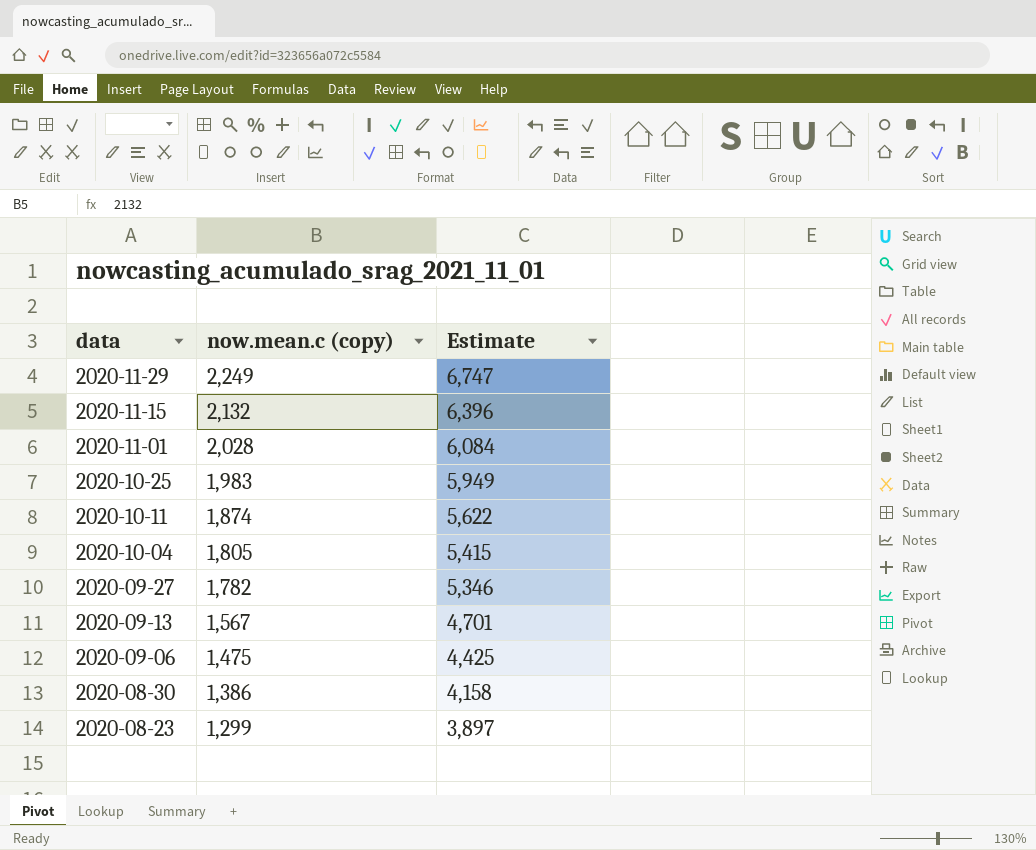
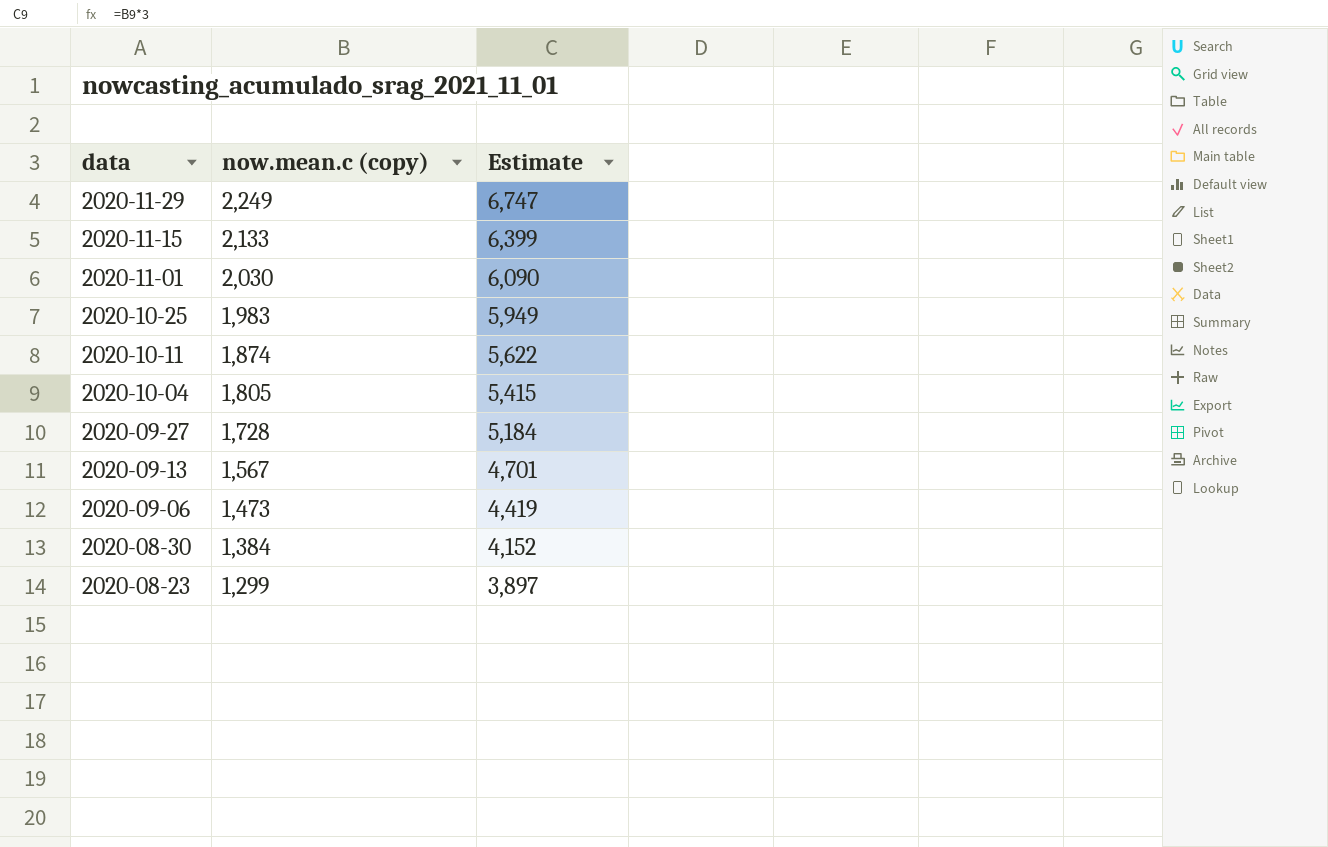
2020-11-15 | now.mean.c (copy): 2,132 -> 2,133
2020-11-15 | Estimate: 6,396 -> 6,399
2020-11-01 | now.mean.c (copy): 2,028 -> 2,030
2020-11-01 | Estimate: 6,084 -> 6,090
2020-09-27 | now.mean.c (copy): 1,782 -> 1,728
2020-09-27 | Estimate: 5,346 -> 5,184
2020-09-06 | now.mean.c (copy): 1,475 -> 1,473
2020-09-06 | Estimate: 4,425 -> 4,419
2020-08-30 | now.mean.c (copy): 1,386 -> 1,384
2020-08-30 | Estimate: 4,158 -> 4,152

